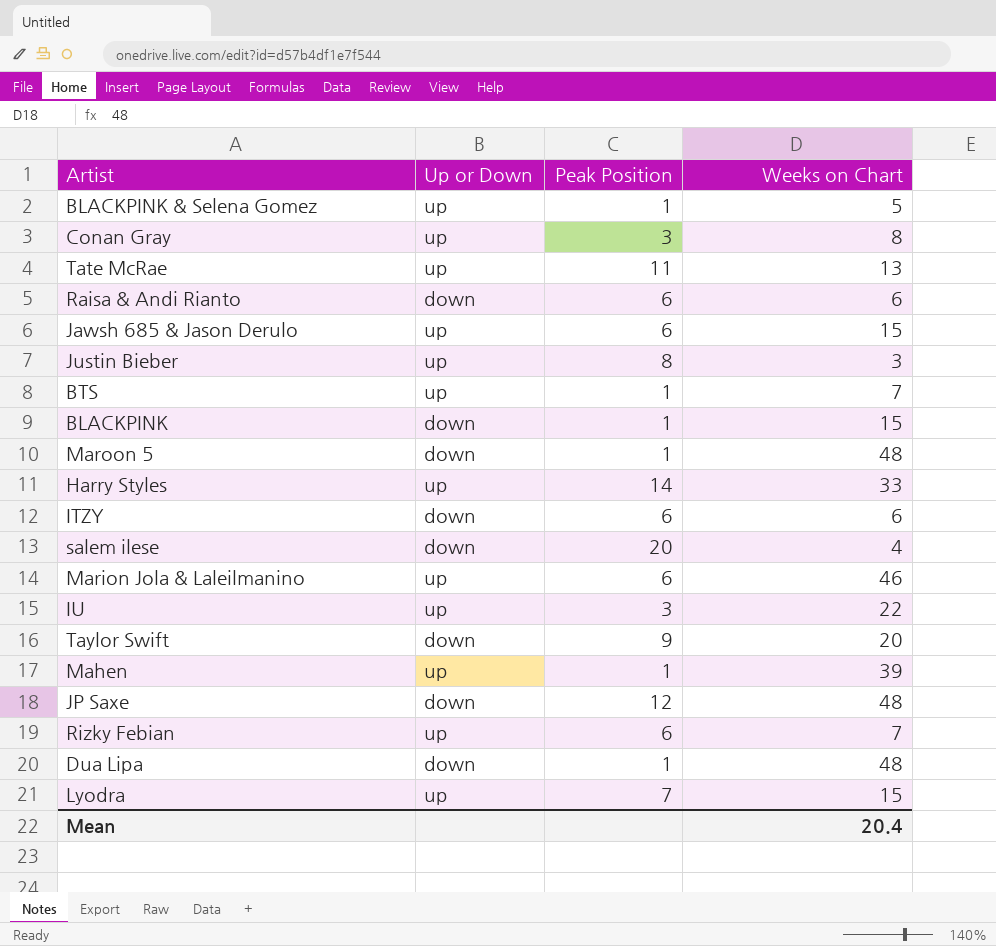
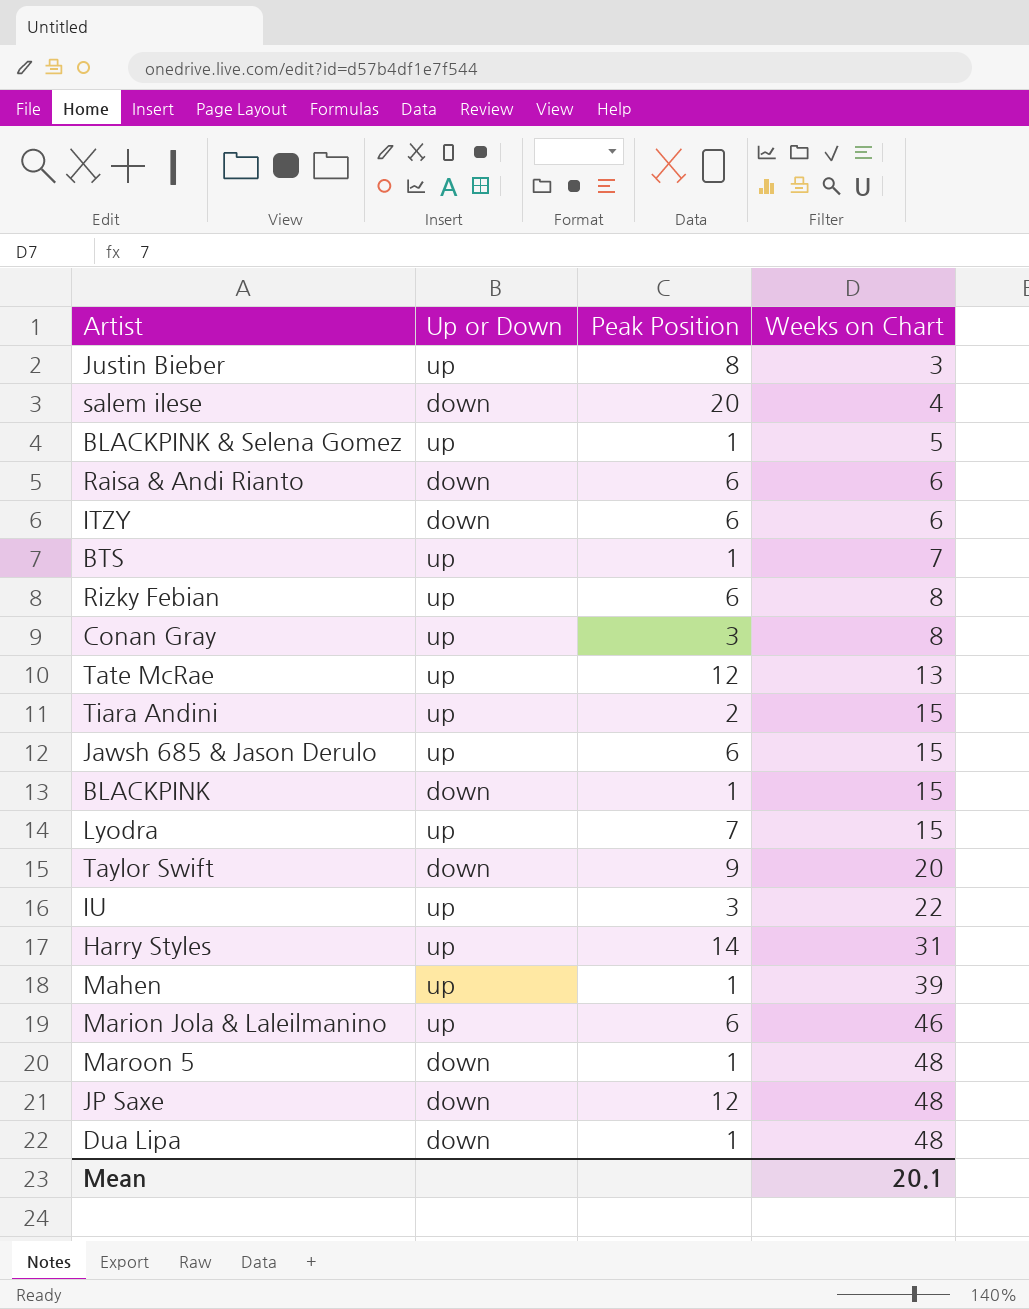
row order: none -> Weeks on Chart ascending
Rizky Febian | Weeks on Chart: 7 -> 8
Tate McRae | Peak Position: 11 -> 12
row Tiara Andini: none -> up | 2 | 15
Harry Styles | Weeks on Chart: 33 -> 31
Mean | Weeks on Chart: 20.4 -> 20.1

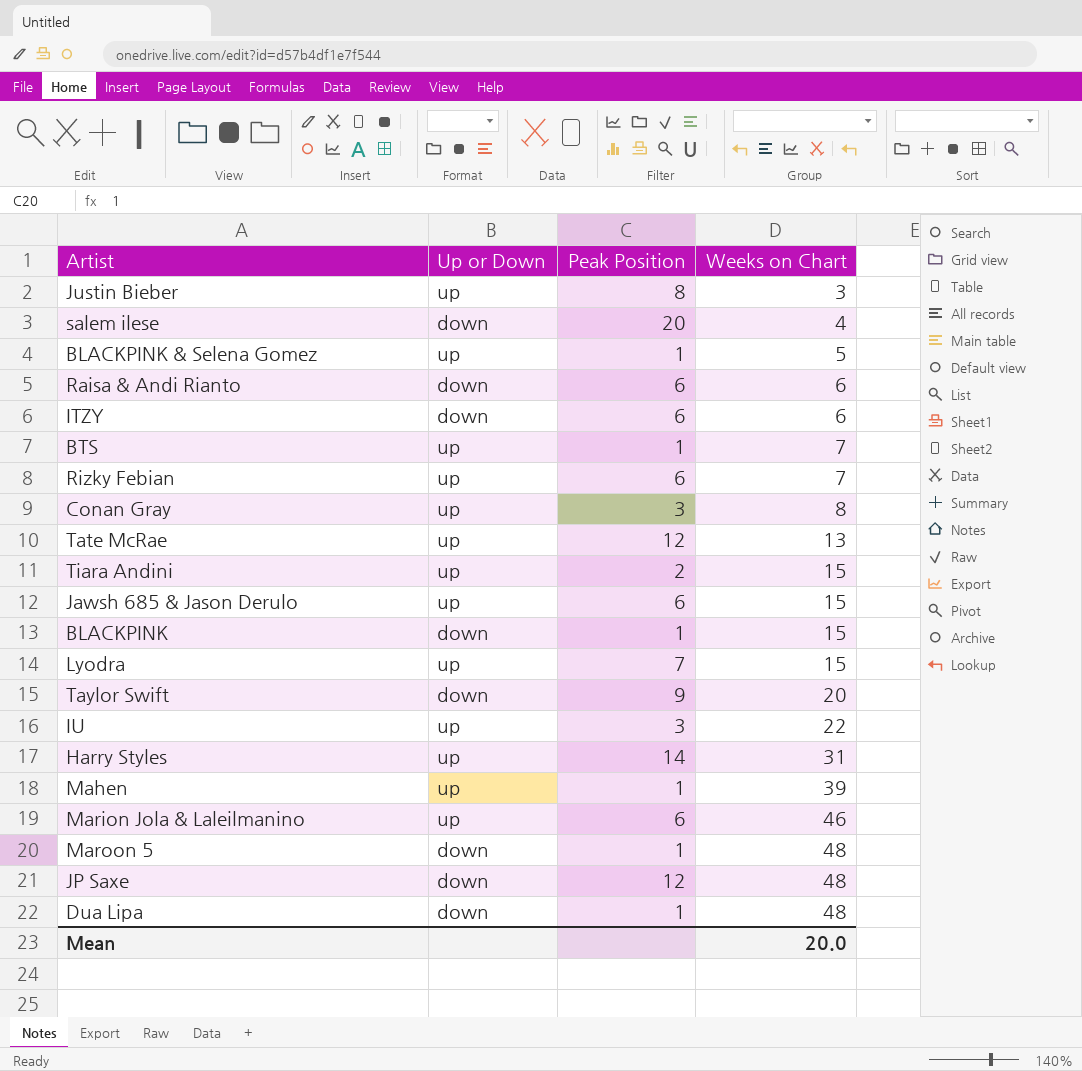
Rizky Febian | Weeks on Chart: 8 -> 7
Mean | Weeks on Chart: 20.1 -> 20.0

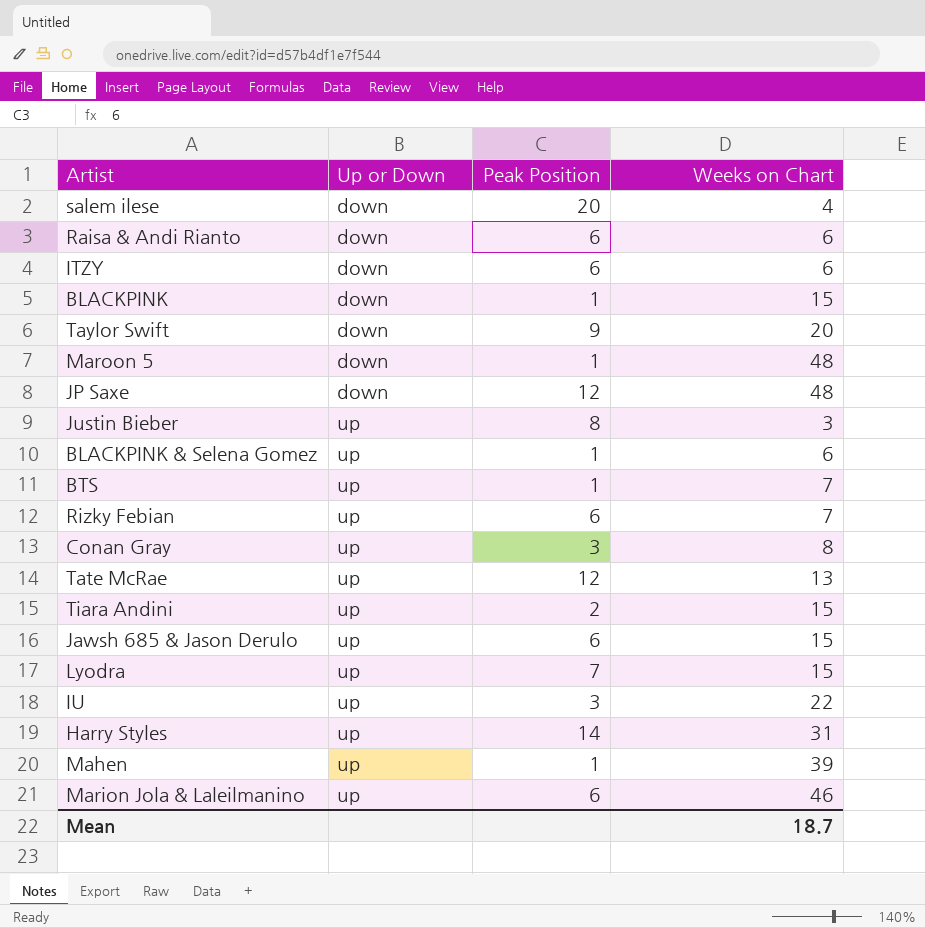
row order: Weeks on Chart ascending -> Up or Down ascending
row Dua Lipa: down | 1 | 48 -> none
BLACKPINK & Selena Gomez | Weeks on Chart: 5 -> 6
Mean | Weeks on Chart: 20.0 -> 18.7

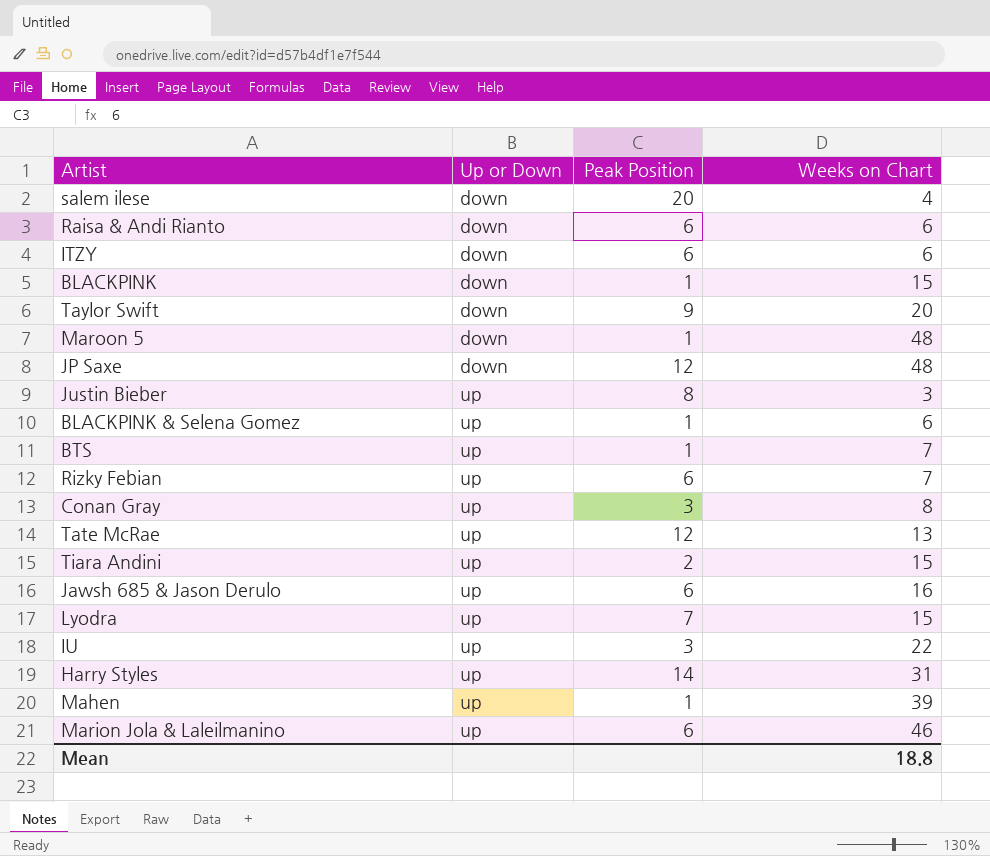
Jawsh 685 & Jason Derulo | Weeks on Chart: 15 -> 16
Mean | Weeks on Chart: 18.7 -> 18.8

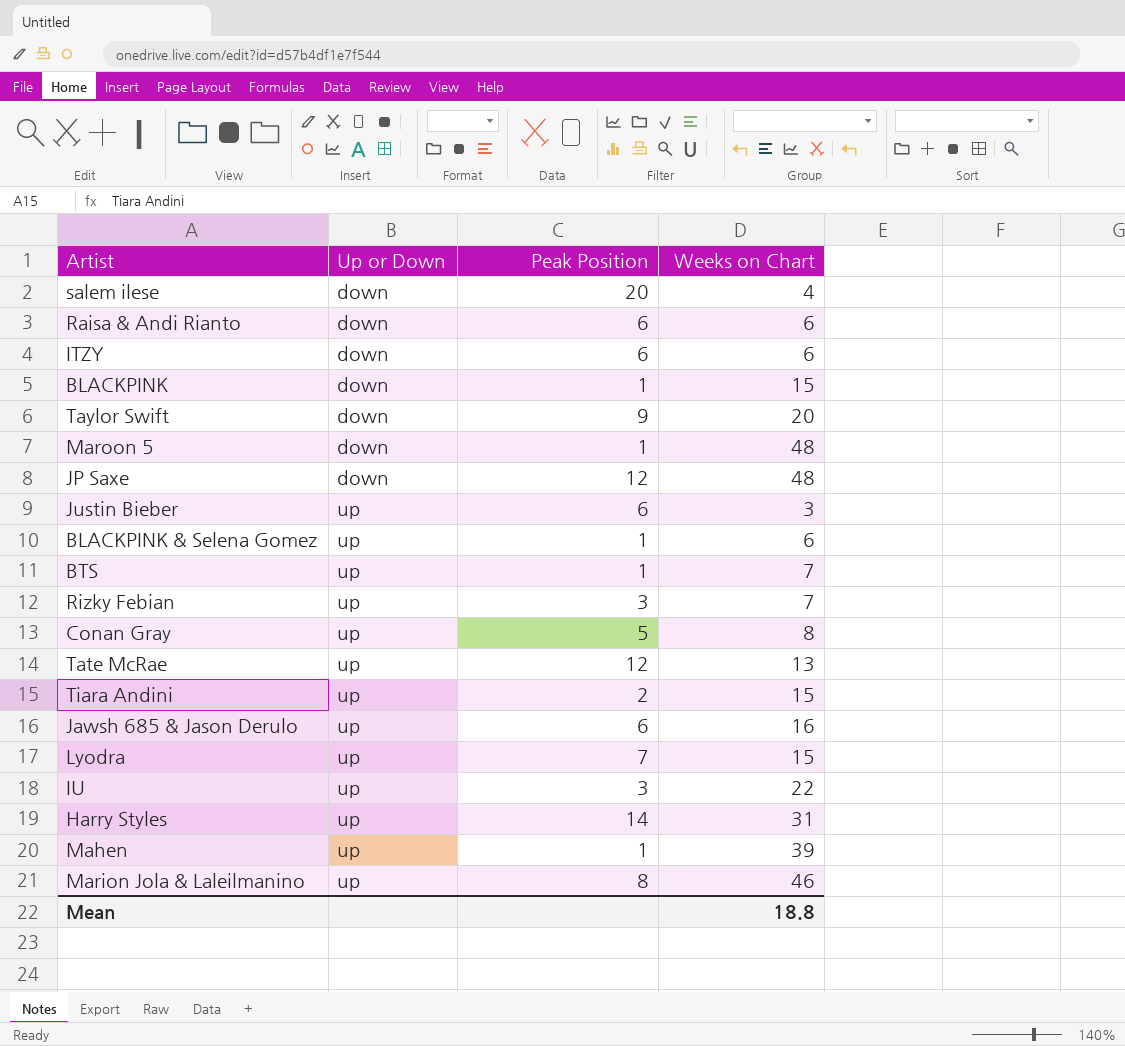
Justin Bieber | Peak Position: 8 -> 6
Rizky Febian | Peak Position: 6 -> 3
Conan Gray | Peak Position: 3 -> 5
Marion Jola & Laleilmanino | Peak Position: 6 -> 8

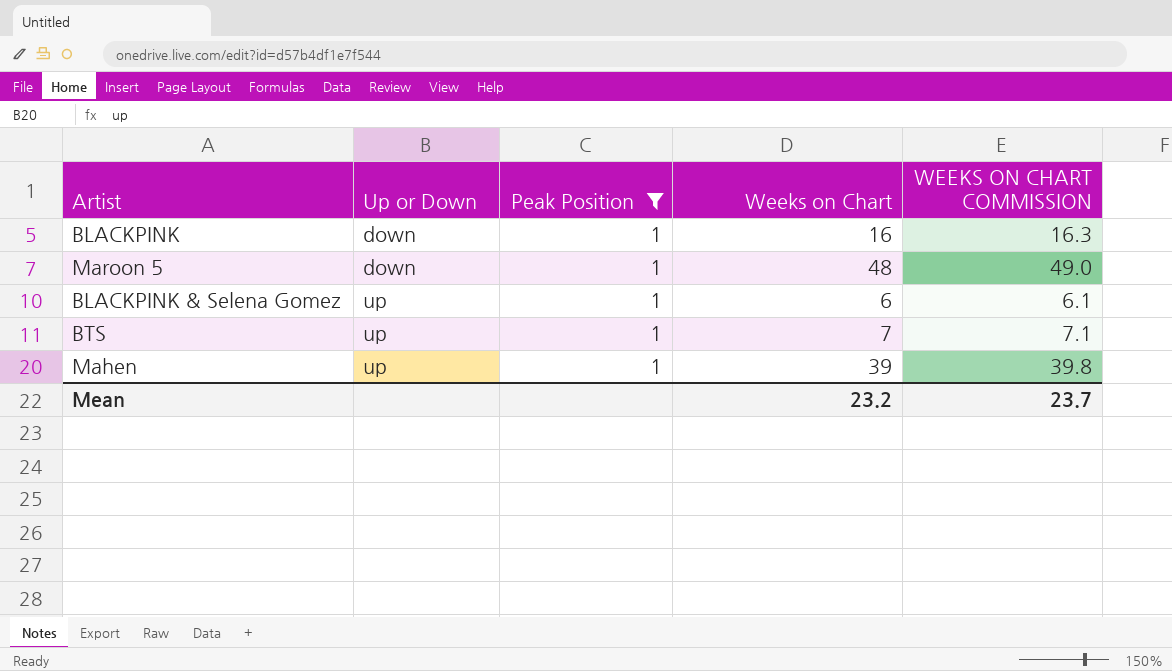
filter: none -> Peak Position = 1
column WEEKS ON CHART COMMISSION | formula: none -> [Weeks on Chart] * 1.02
BLACKPINK | Weeks on Chart: 15 -> 16
Mean | Weeks on Chart: 18.8 -> 23.2

